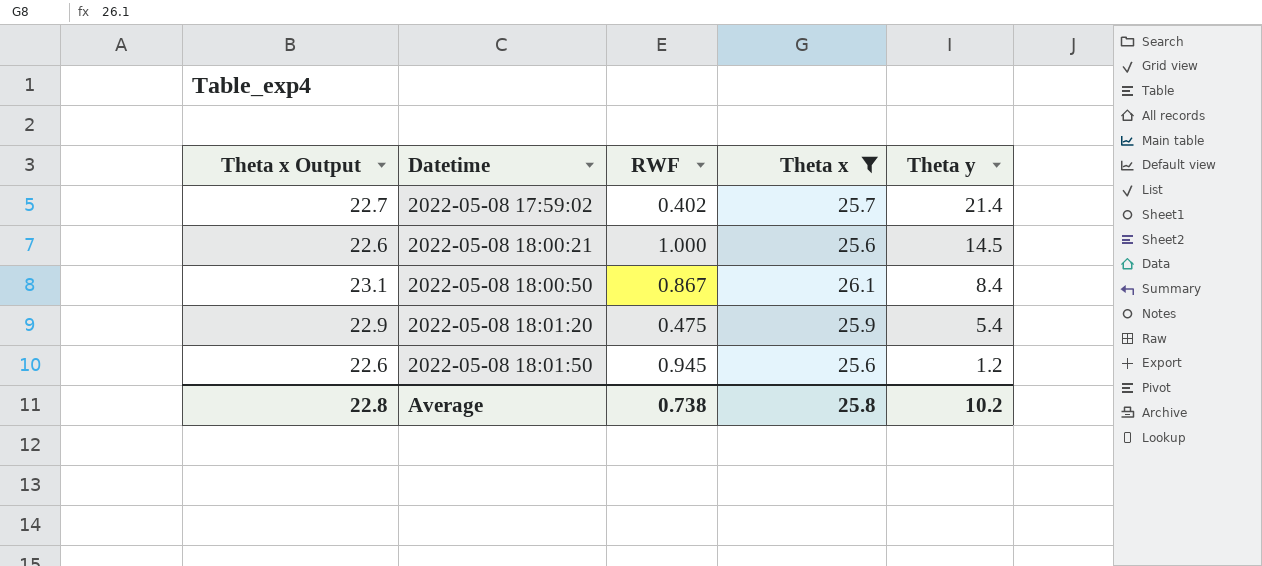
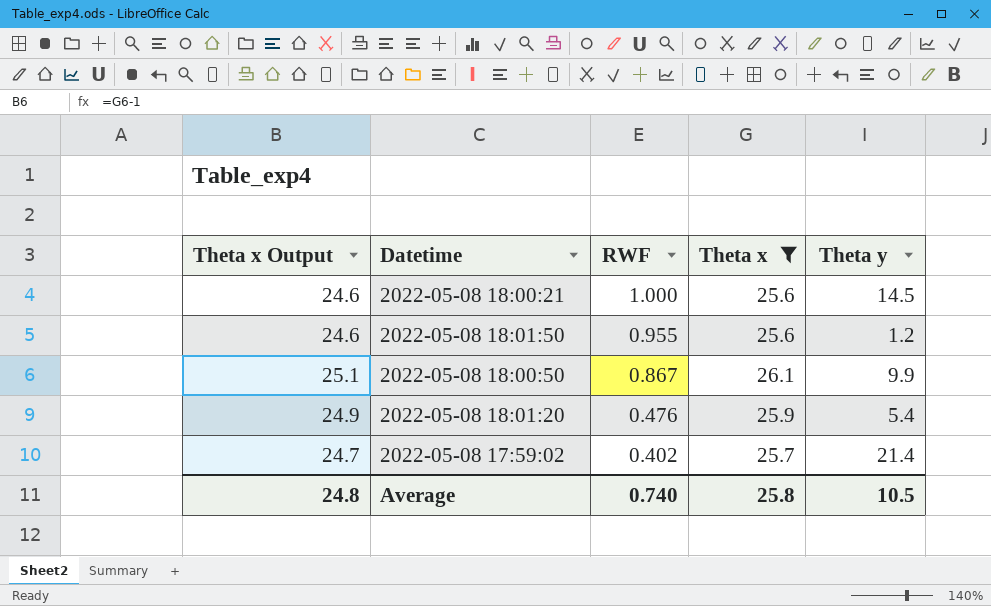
row order: Datetime ascending -> RWF descending
column Theta x Output | formula: [Theta x] - 3 -> [Theta x] - 1
2022-05-08 18:01:50 | RWF: 0.945 -> 0.955
2022-05-08 18:00:50 | Theta y: 8.4 -> 9.9
2022-05-08 18:01:20 | RWF: 0.475 -> 0.476
Average | Theta x Output: 22.8 -> 24.8
Average | RWF: 0.738 -> 0.740
Average | Theta y: 10.2 -> 10.5

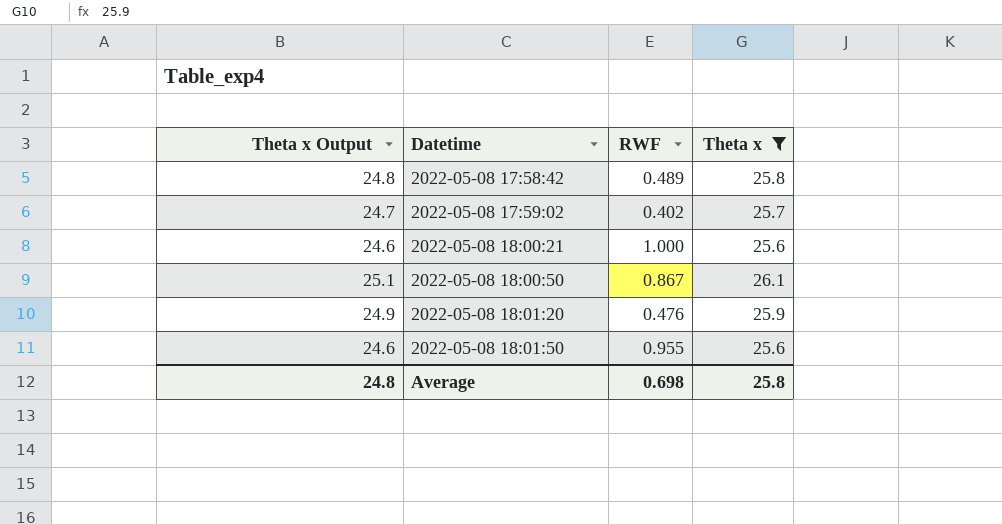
row order: RWF descending -> Datetime ascending
column Theta y | position: 5 -> none
row 2022-05-08 17:58:42: none -> 24.8 | 0.489 | 25.8
Average | RWF: 0.740 -> 0.698

